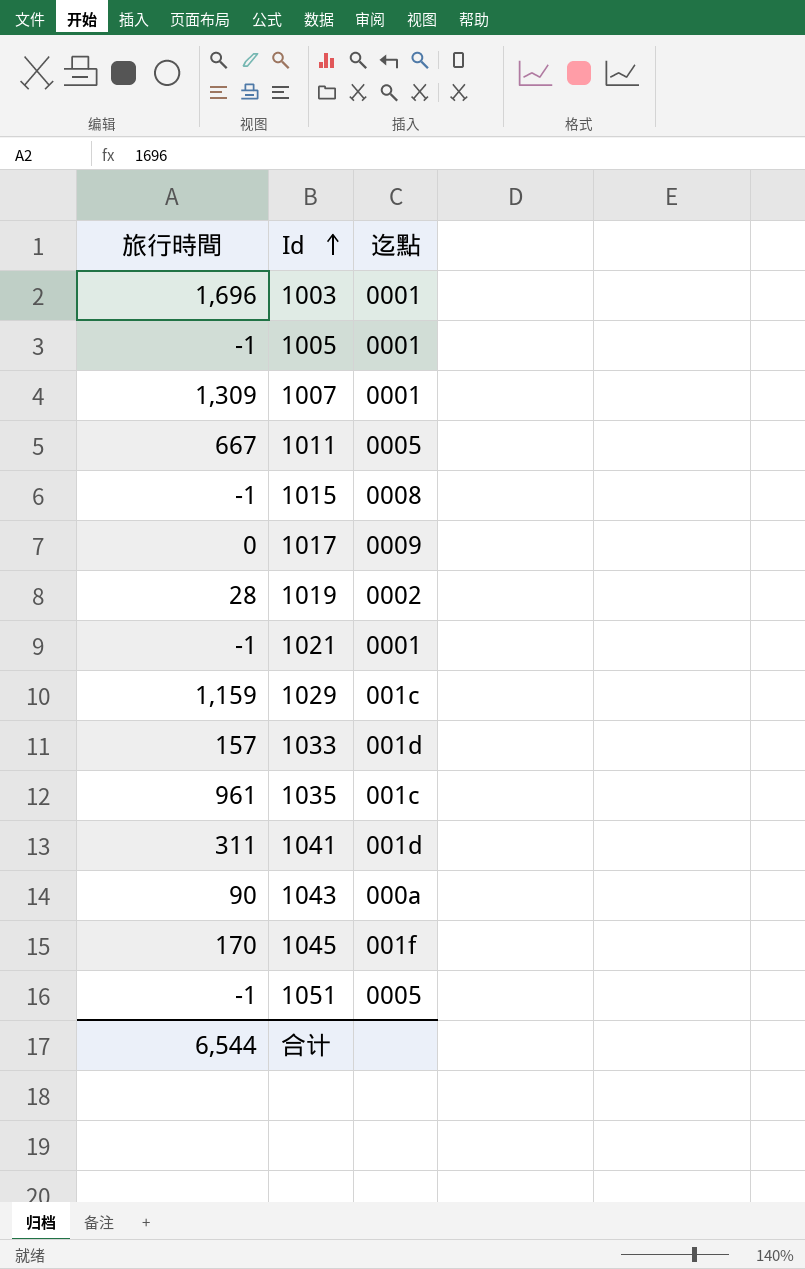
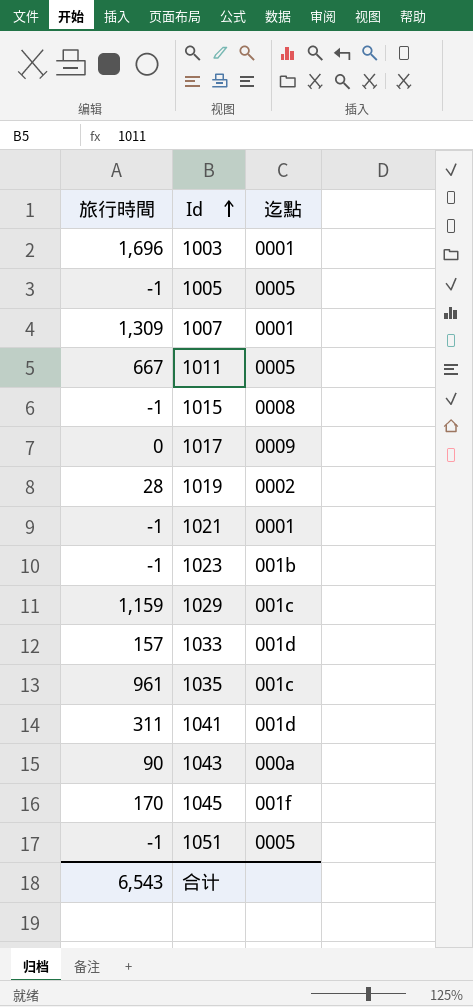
1005 | 迄點: 0001 -> 0005
row 1023: none -> -1 | 001b
合计 | 旅行時間: 6,544 -> 6,543

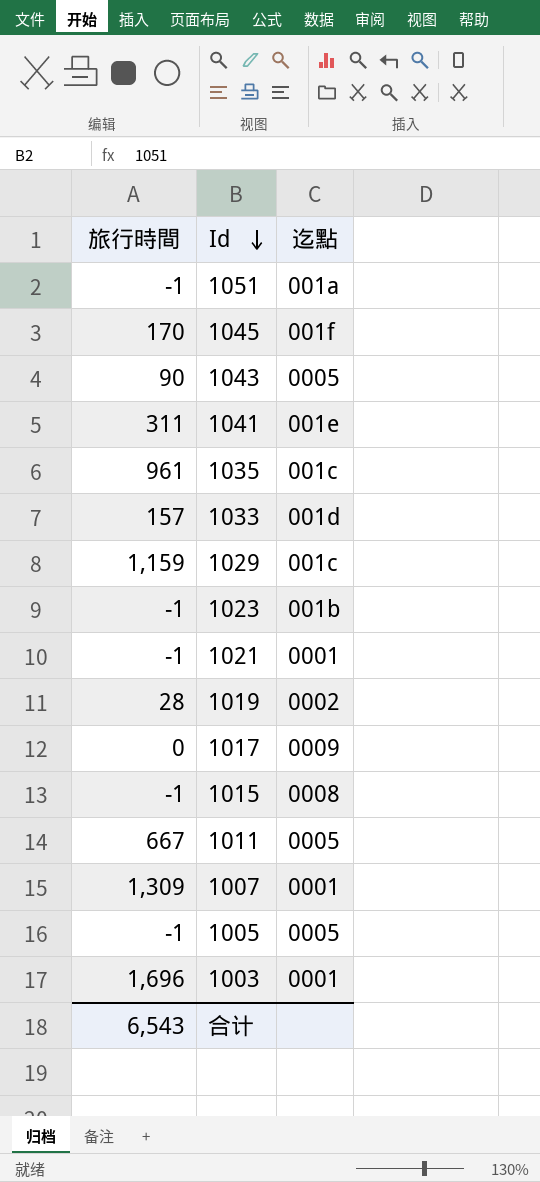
row order: Id ascending -> Id descending
1051 | 迄點: 0005 -> 001a
1043 | 迄點: 000a -> 0005
1041 | 迄點: 001d -> 001e

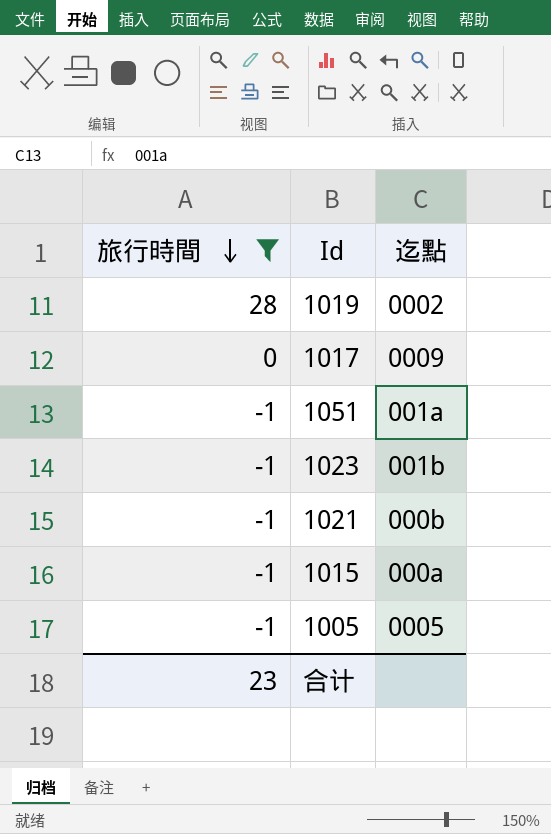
filter: none -> 旅行時間 <= 28
row order: Id descending -> 旅行時間 descending
1021 | 迄點: 0001 -> 000b
1015 | 迄點: 0008 -> 000a
合计 | 旅行時間: 6,543 -> 23

